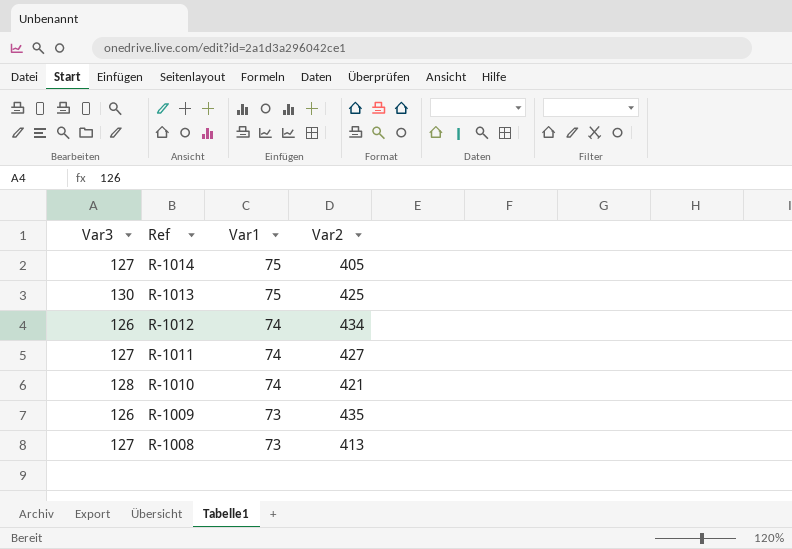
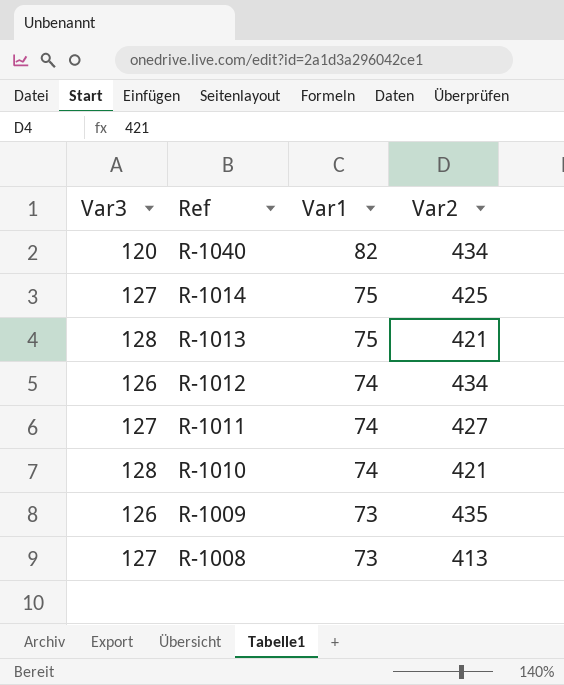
row R-1040: none -> 120 | 82 | 434
R-1014 | Var2: 405 -> 425
R-1013 | Var3: 130 -> 128
R-1013 | Var2: 425 -> 421

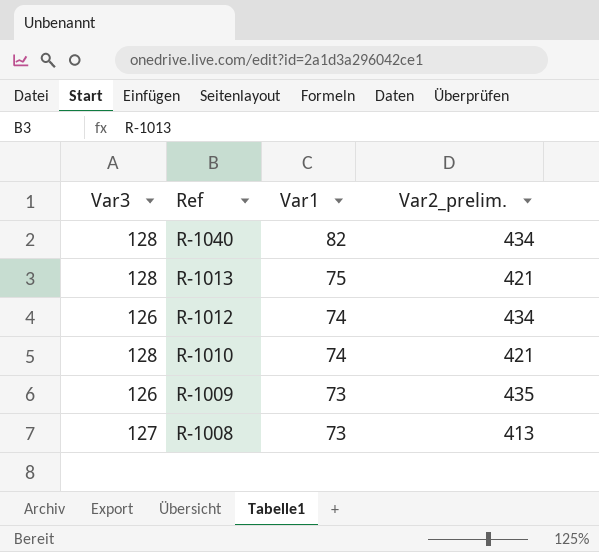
column name: Var2 -> Var2_prelim.
row R-1014: 127 | 75 | 425 -> none
row R-1011: 127 | 74 | 427 -> none
R-1040 | Var3: 120 -> 128

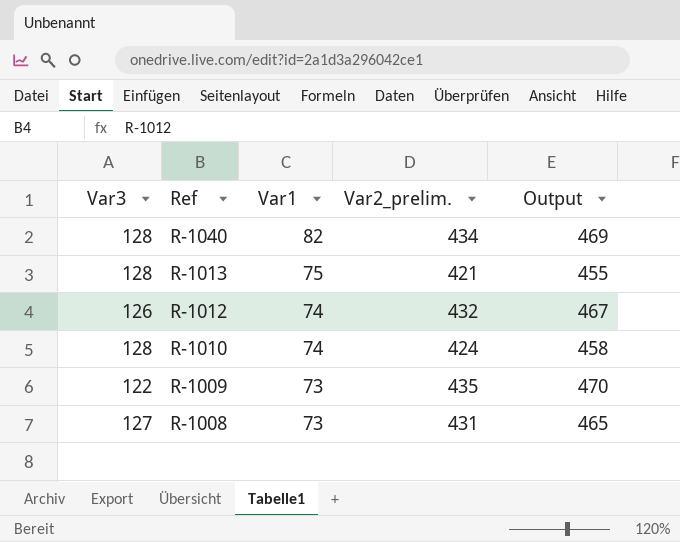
column Output | formula: none -> [Var2_prelim.] * 1.08
R-1012 | Var2_prelim.: 434 -> 432
R-1010 | Var2_prelim.: 421 -> 424
R-1009 | Var3: 126 -> 122
R-1008 | Var2_prelim.: 413 -> 431

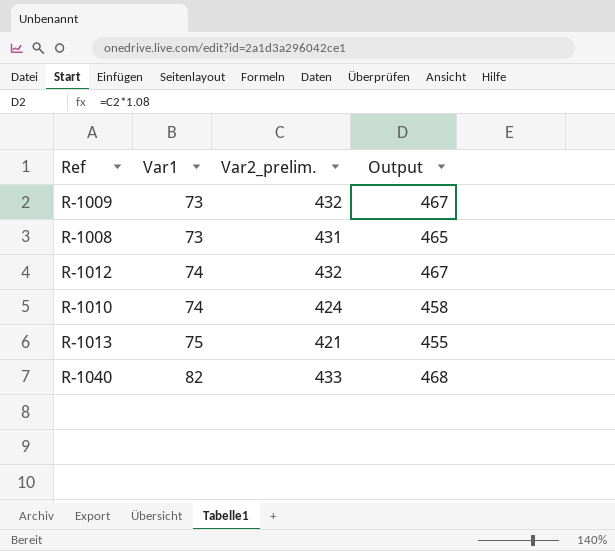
row order: Ref descending -> Var1 ascending
column Var3 | position: 1 -> none
R-1009 | Var2_prelim.: 435 -> 432
R-1009 | Output: 470 -> 467
R-1040 | Var2_prelim.: 434 -> 433
R-1040 | Output: 469 -> 468

